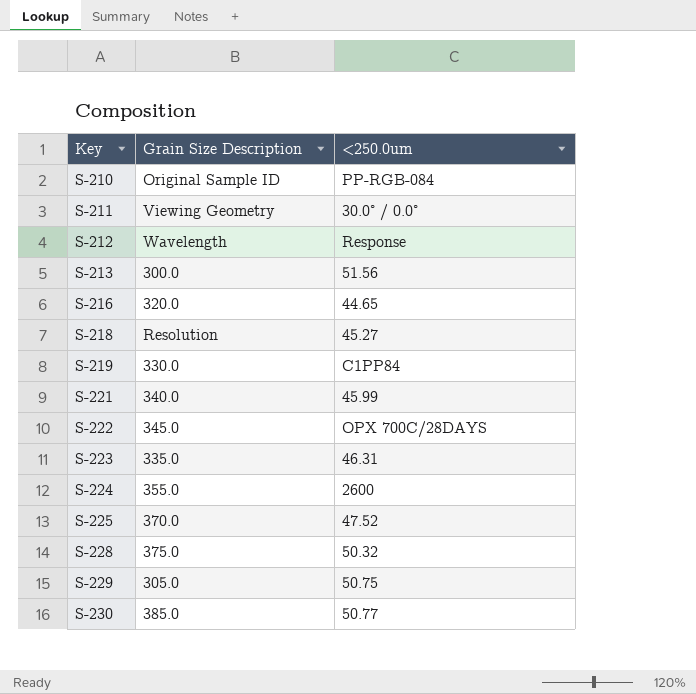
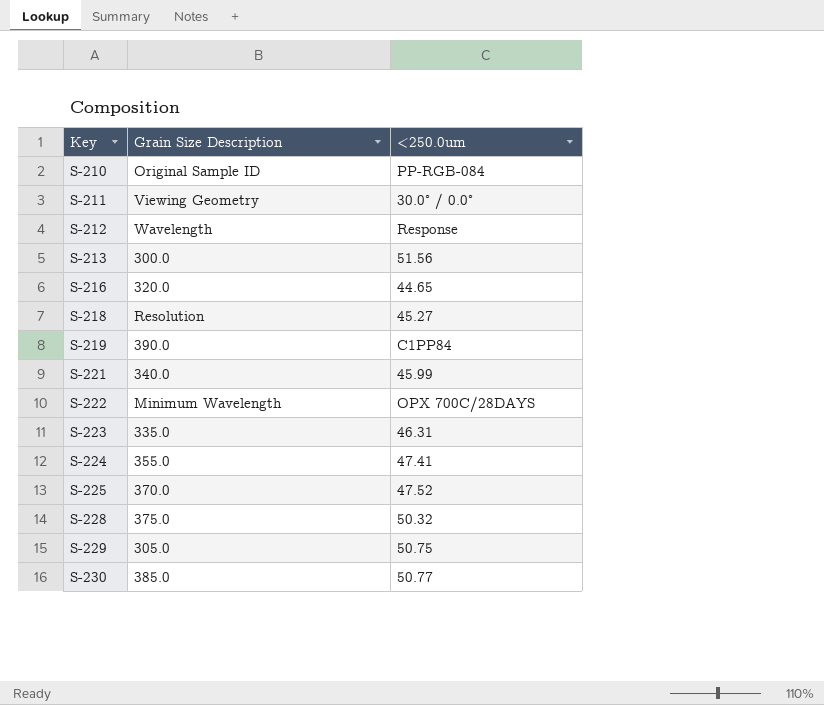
S-219 | Grain Size Description: 330.0 -> 390.0
S-222 | Grain Size Description: 345.0 -> Minimum Wavelength
S-224 | <250.0um: 2600 -> 47.41

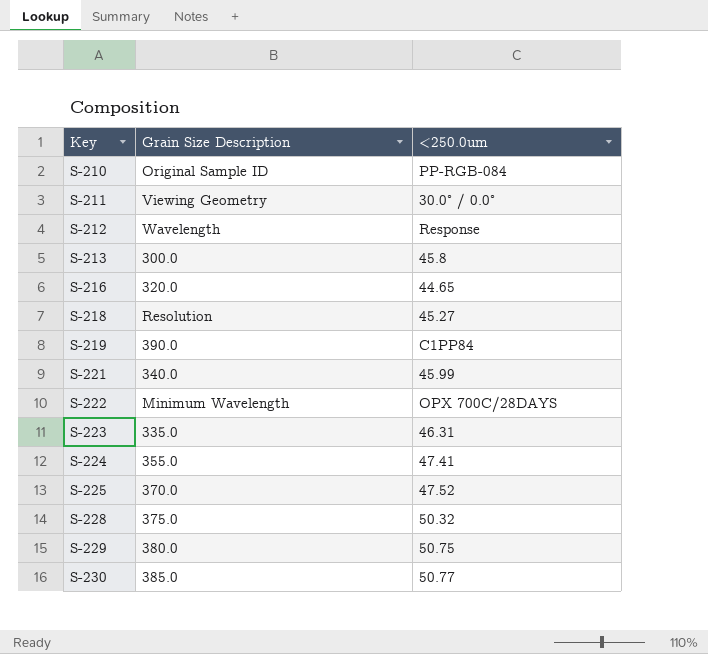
S-213 | <250.0um: 51.56 -> 45.8
S-229 | Grain Size Description: 305.0 -> 380.0

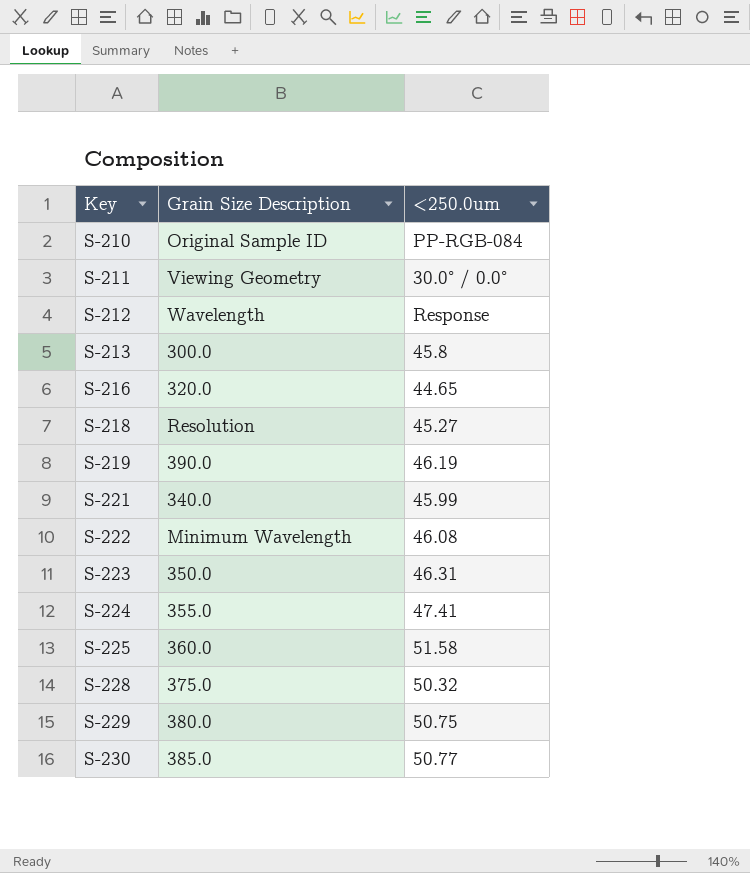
S-219 | <250.0um: C1PP84 -> 46.19
S-222 | <250.0um: OPX 700C/28DAYS -> 46.08
S-223 | Grain Size Description: 335.0 -> 350.0
S-225 | Grain Size Description: 370.0 -> 360.0
S-225 | <250.0um: 47.52 -> 51.58

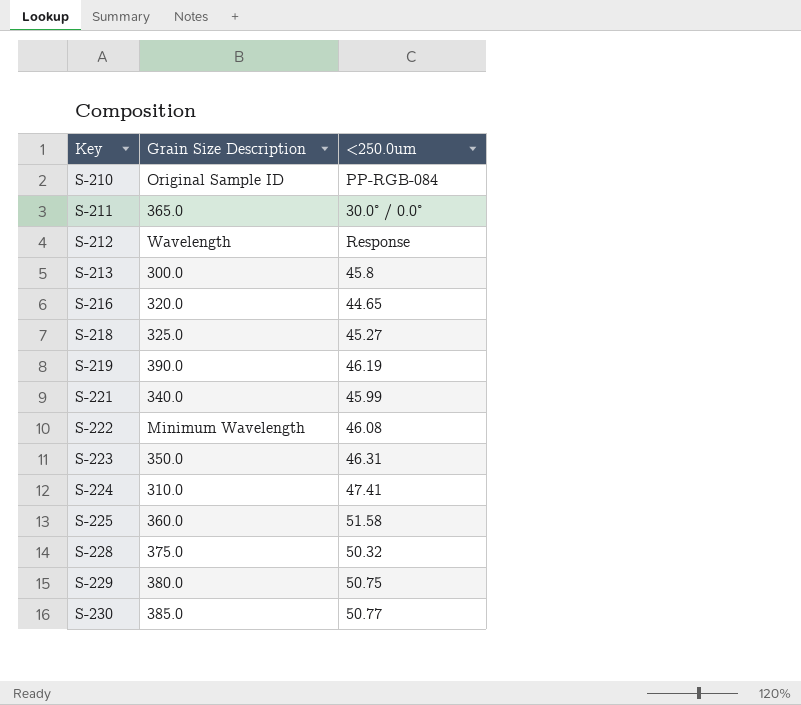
S-211 | Grain Size Description: Viewing Geometry -> 365.0
S-218 | Grain Size Description: Resolution -> 325.0
S-224 | Grain Size Description: 355.0 -> 310.0

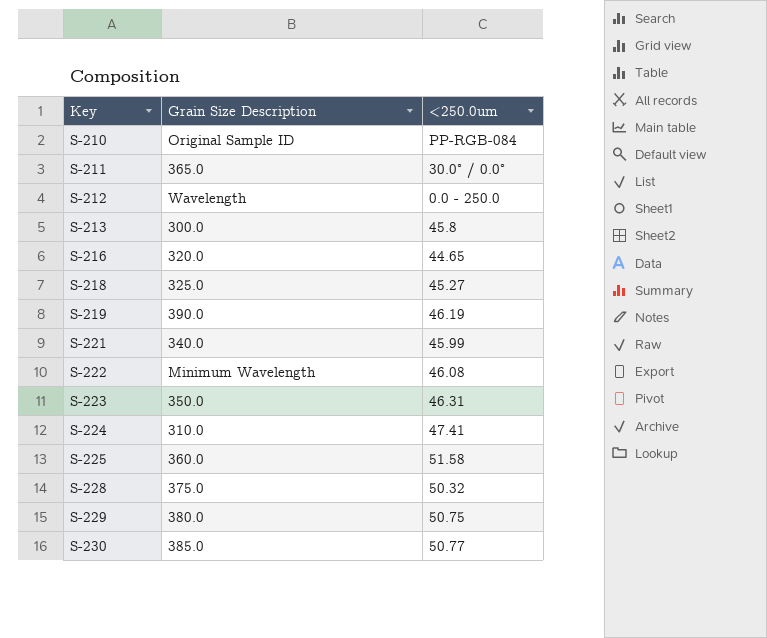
S-212 | <250.0um: Response -> 0.0 - 250.0

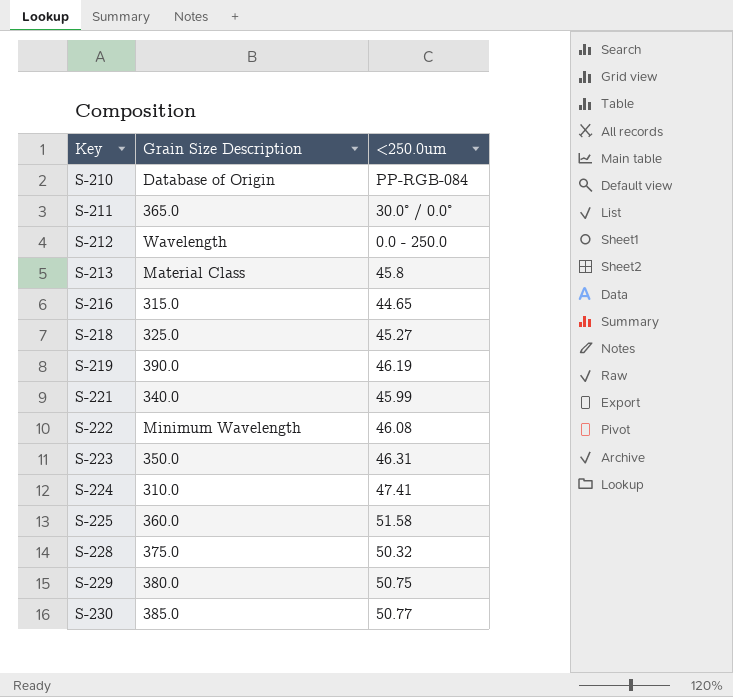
S-210 | Grain Size Description: Original Sample ID -> Database of Origin
S-213 | Grain Size Description: 300.0 -> Material Class
S-216 | Grain Size Description: 320.0 -> 315.0

